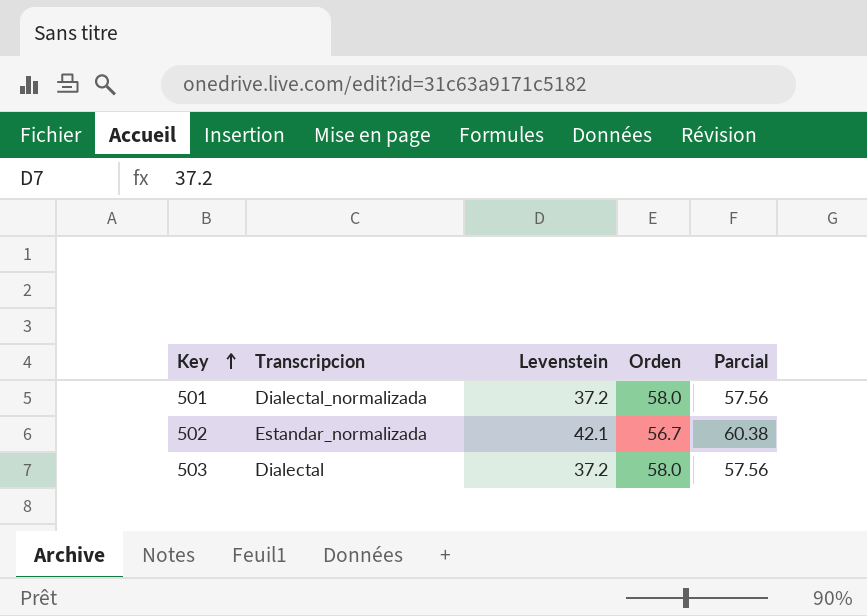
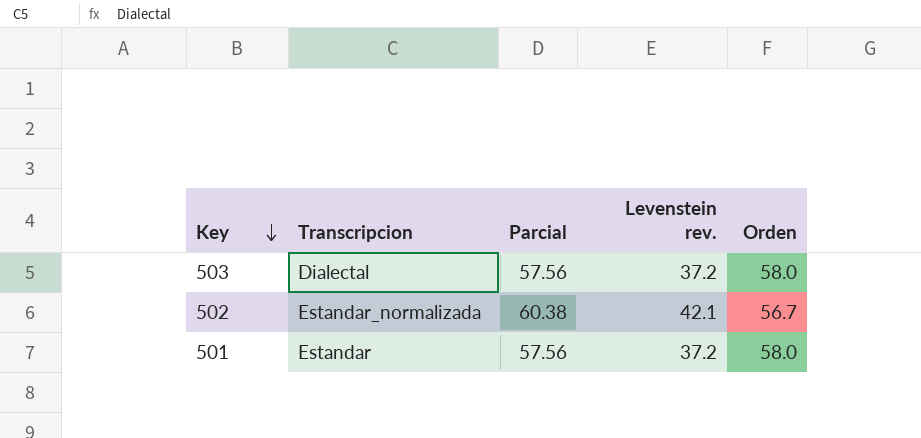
row order: Key ascending -> Key descending
column Parcial | position: 5 -> 3
column name: Levenstein -> Levenstein rev.
501 | Transcripcion: Dialectal_normalizada -> Estandar

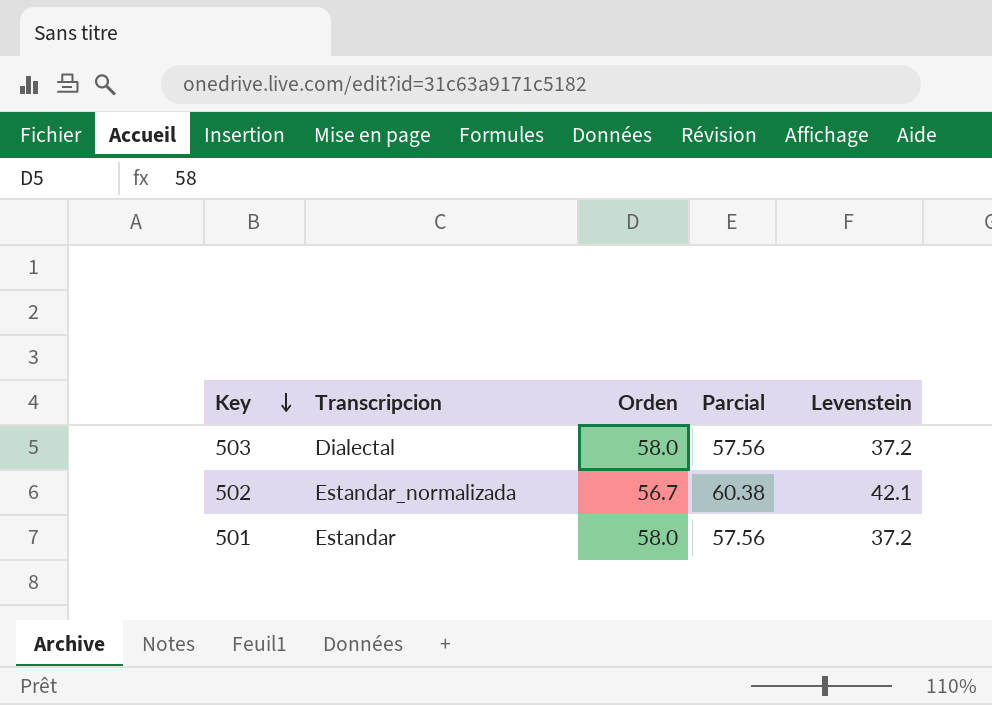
column Orden | position: 5 -> 3
column name: Levenstein rev. -> Levenstein

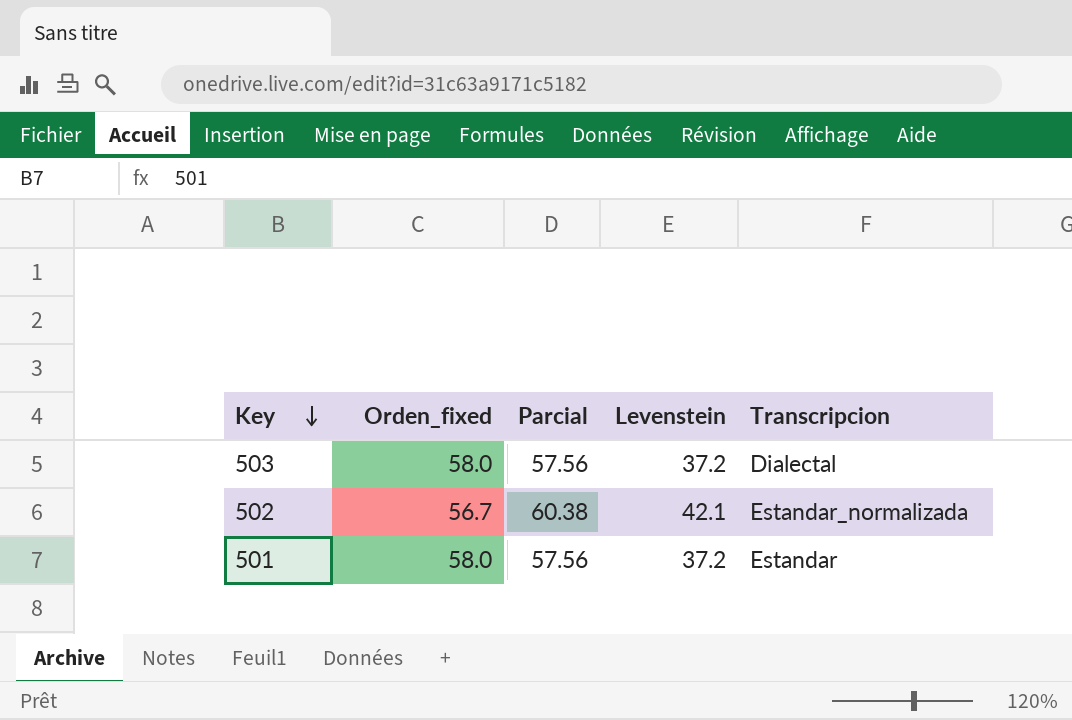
column name: Orden -> Orden_fixed
column Transcripcion | position: 2 -> 5

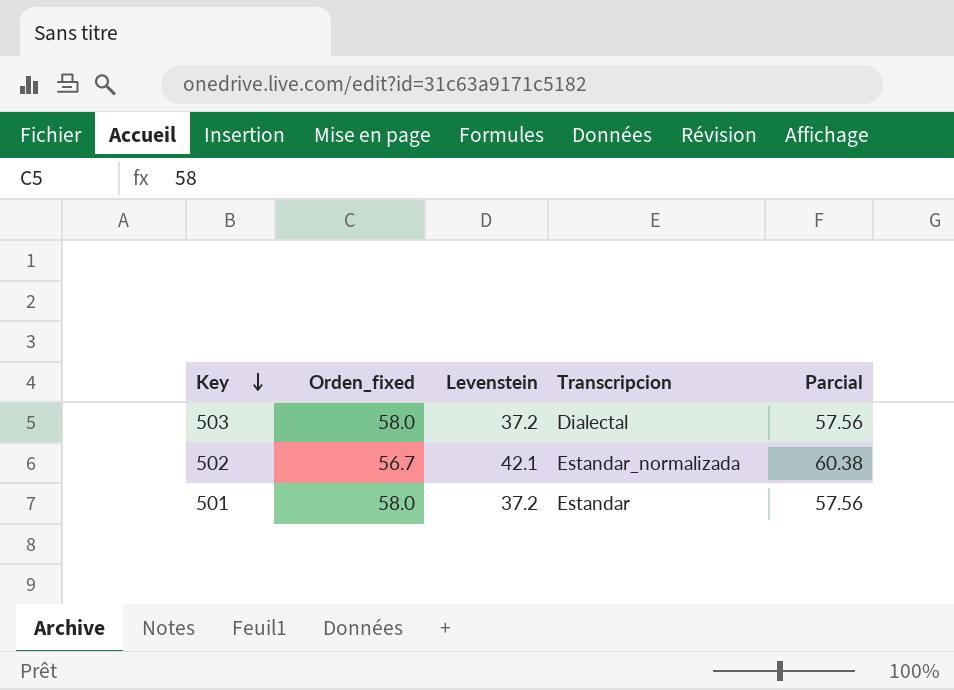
column Parcial | position: 3 -> 5

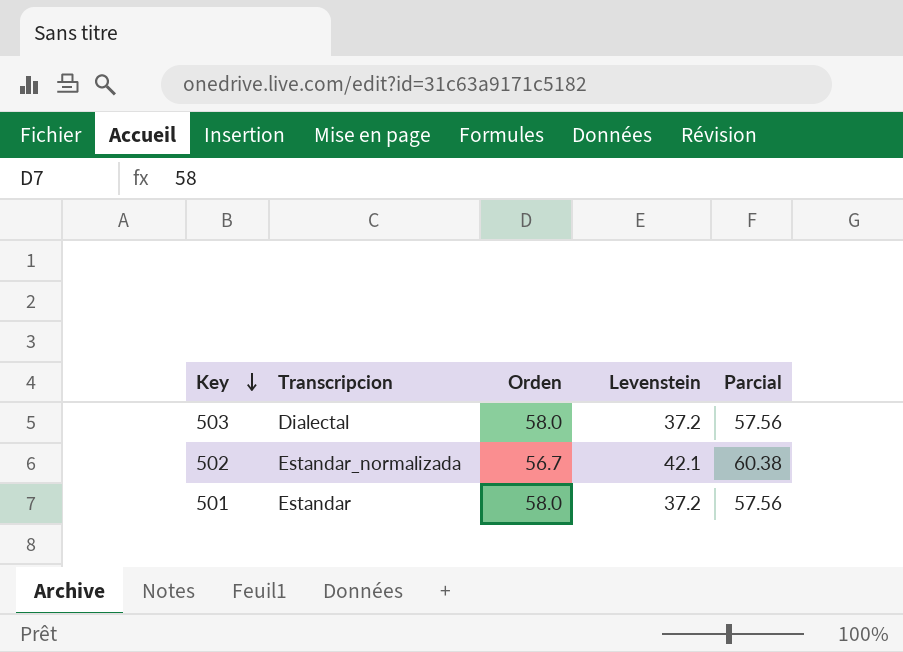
column Transcripcion | position: 4 -> 2
column name: Orden_fixed -> Orden

